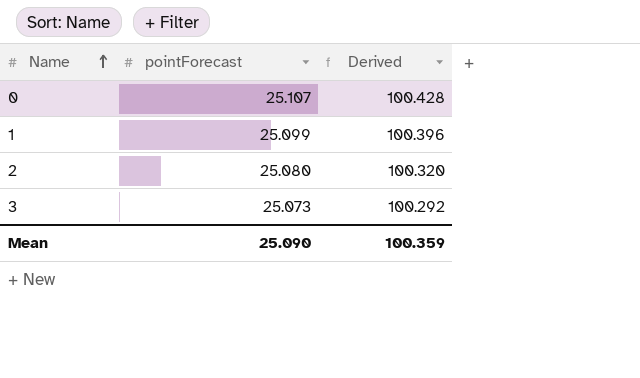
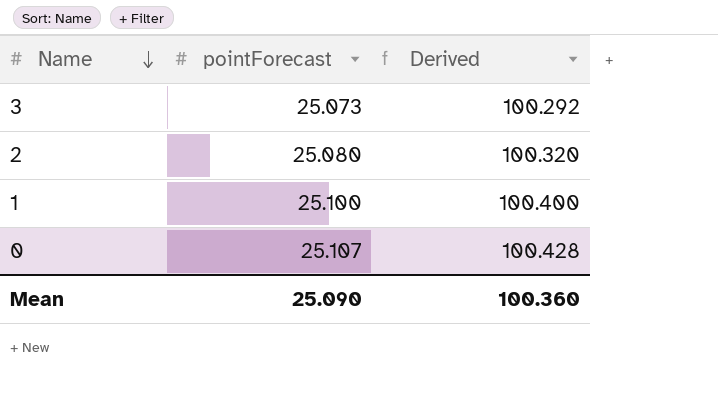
row order: Name ascending -> Name descending
1 | pointForecast: 25.099 -> 25.100
1 | Derived: 100.396 -> 100.400
Mean | Derived: 100.359 -> 100.360

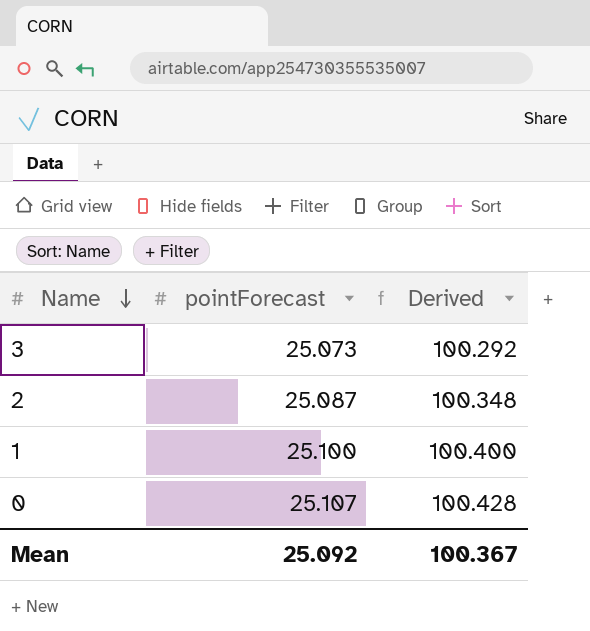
2 | pointForecast: 25.080 -> 25.087
2 | Derived: 100.320 -> 100.348
Mean | pointForecast: 25.090 -> 25.092
Mean | Derived: 100.360 -> 100.367

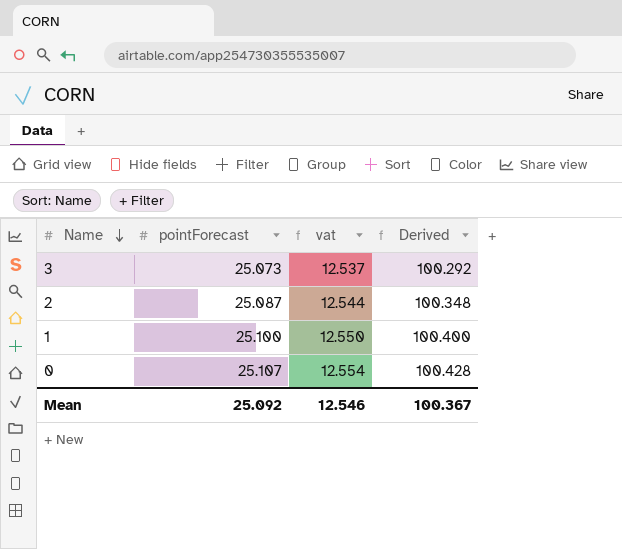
column vat | formula: none -> [pointForecast] * 0.5

